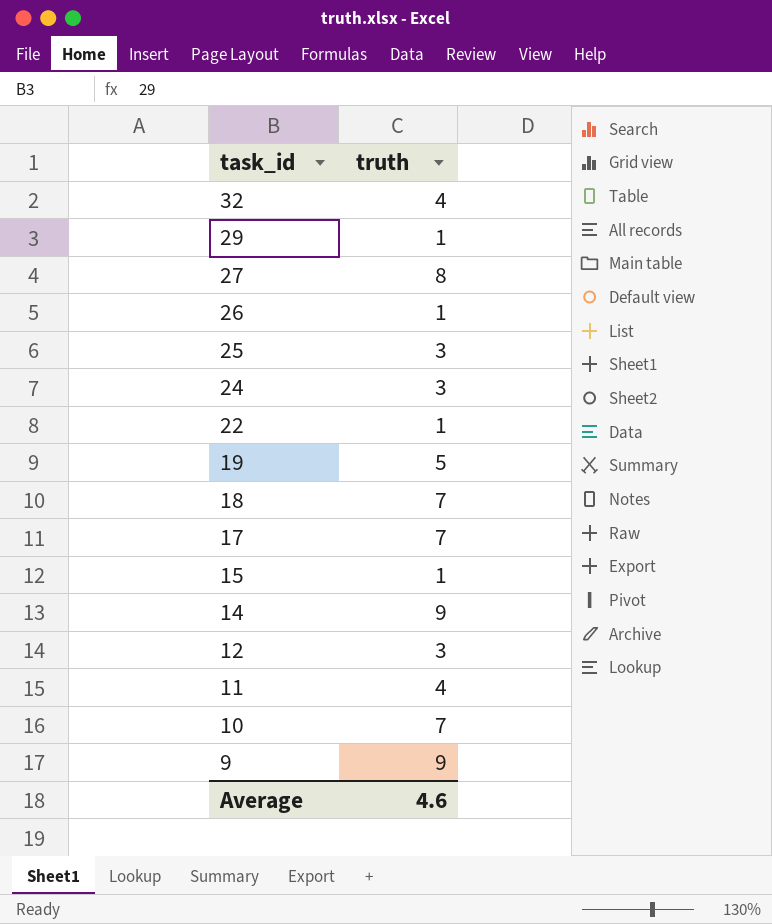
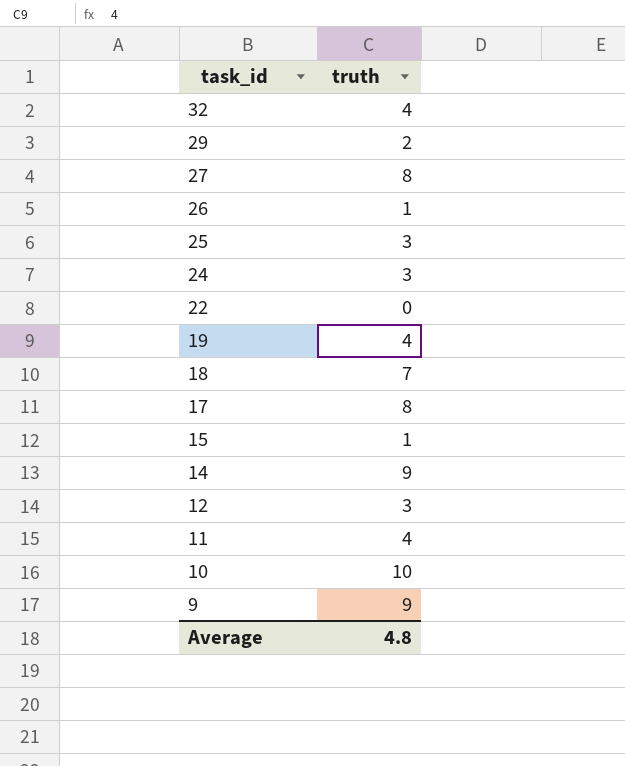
29 | truth: 1 -> 2
22 | truth: 1 -> 0
19 | truth: 5 -> 4
17 | truth: 7 -> 8
10 | truth: 7 -> 10
Average | truth: 4.6 -> 4.8

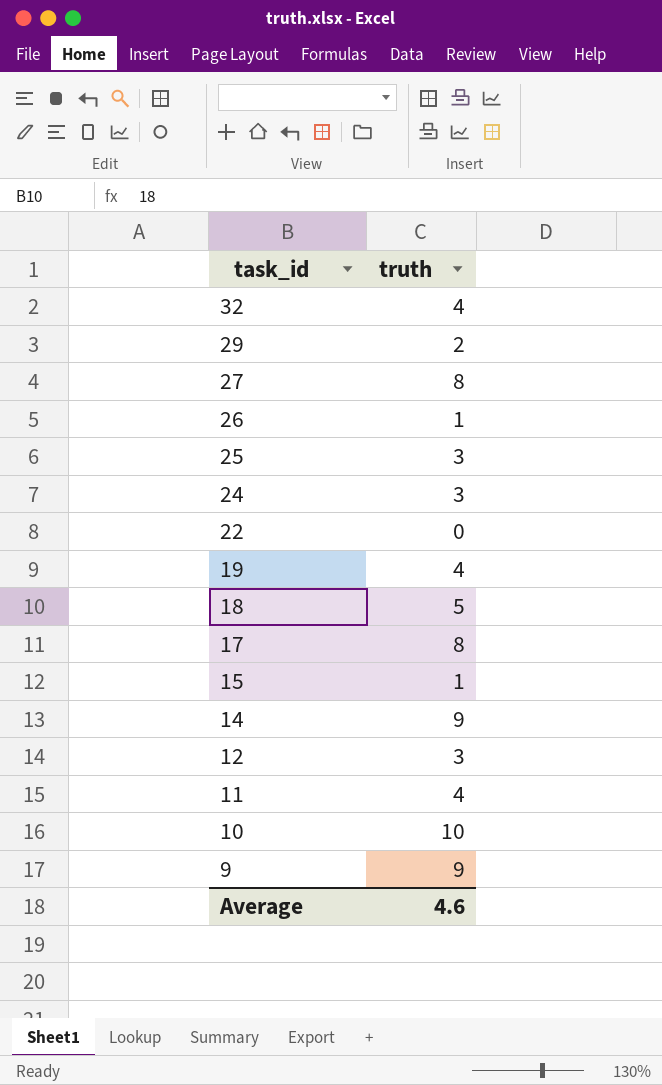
18 | truth: 7 -> 5
Average | truth: 4.8 -> 4.6

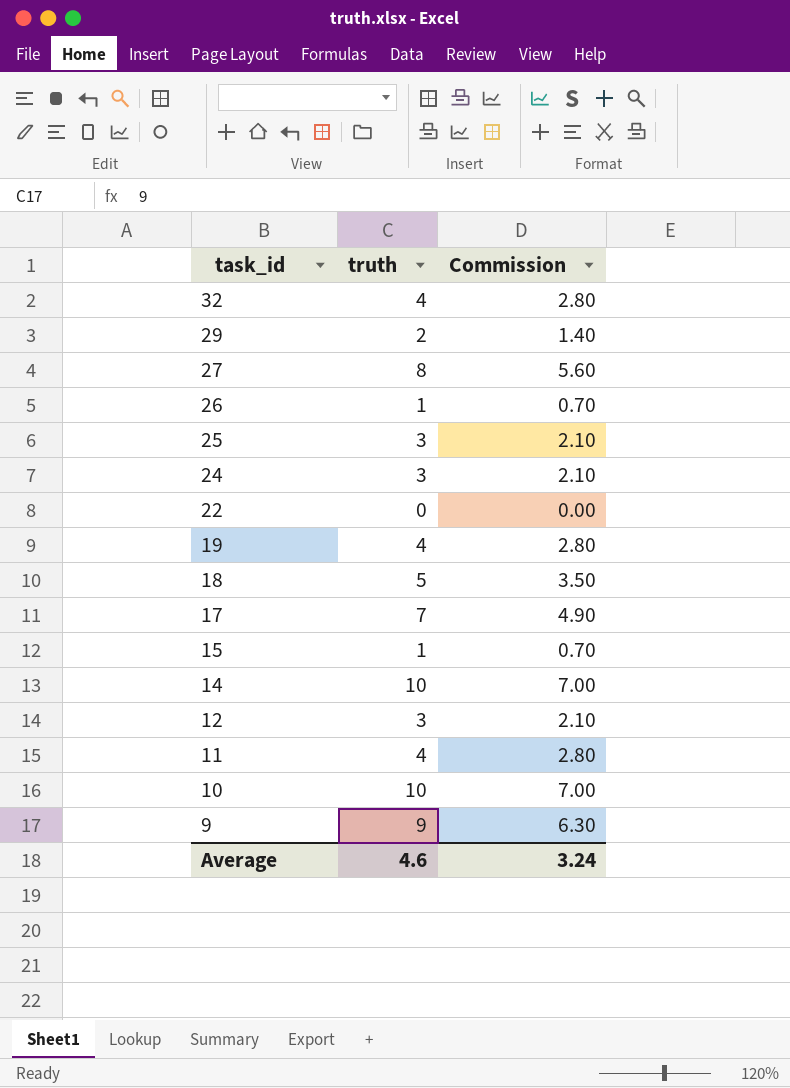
column Commission | formula: none -> [truth] * 0.7
17 | truth: 8 -> 7
14 | truth: 9 -> 10

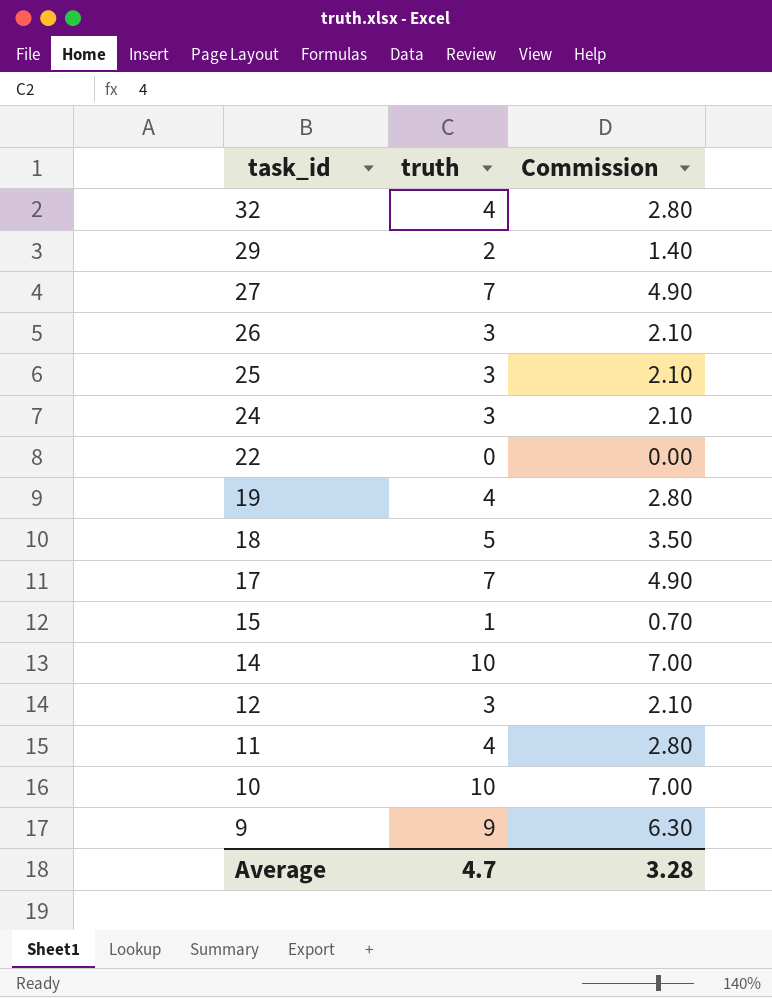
27 | truth: 8 -> 7
27 | Commission: 5.60 -> 4.90
26 | truth: 1 -> 3
26 | Commission: 0.70 -> 2.10
Average | truth: 4.6 -> 4.7
Average | Commission: 3.24 -> 3.28

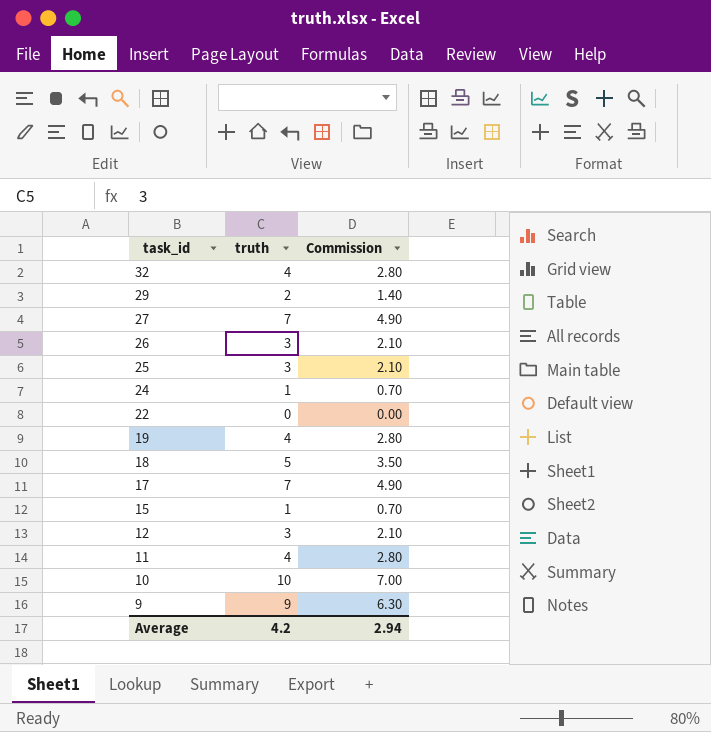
row 14: 10 | 7.00 -> none
24 | truth: 3 -> 1
24 | Commission: 2.10 -> 0.70
Average | truth: 4.7 -> 4.2
Average | Commission: 3.28 -> 2.94

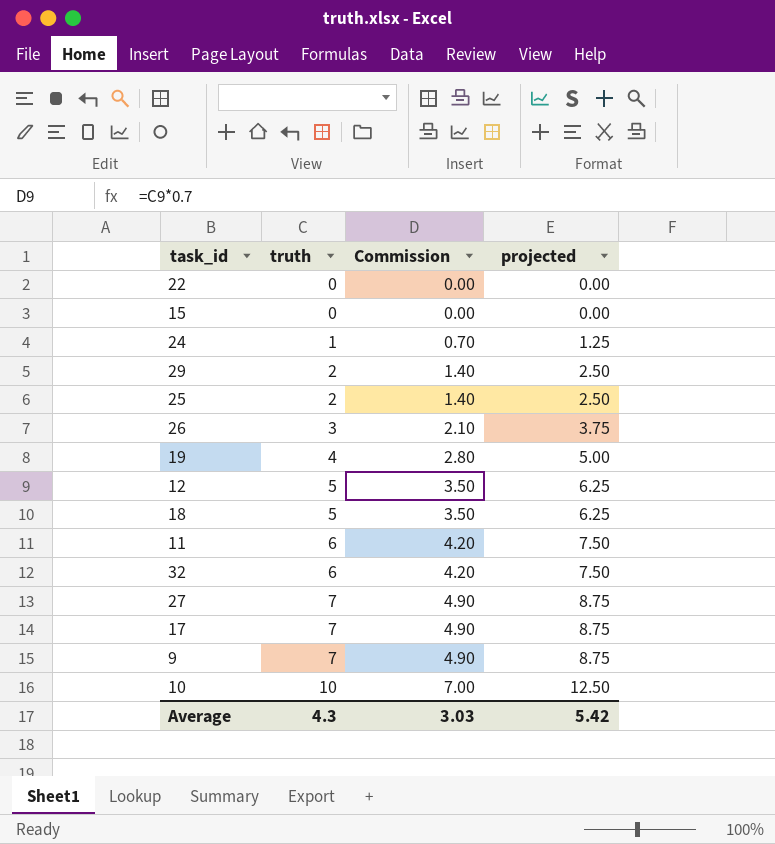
row order: task_id descending -> truth ascending
column projected | formula: none -> [truth] * 1.25
15 | truth: 1 -> 0
15 | Commission: 0.70 -> 0.00
25 | truth: 3 -> 2
25 | Commission: 2.10 -> 1.40
12 | truth: 3 -> 5
12 | Commission: 2.10 -> 3.50
11 | truth: 4 -> 6
11 | Commission: 2.80 -> 4.20
32 | truth: 4 -> 6
32 | Commission: 2.80 -> 4.20
9 | truth: 9 -> 7
9 | Commission: 6.30 -> 4.90
Average | truth: 4.2 -> 4.3
Average | Commission: 2.94 -> 3.03

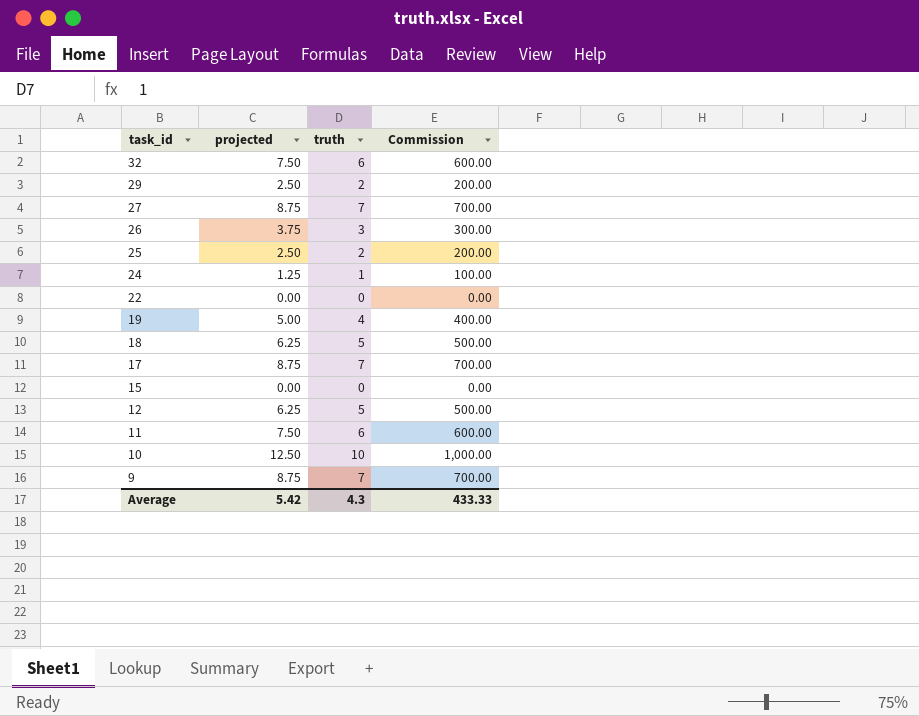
row order: truth ascending -> task_id descending
column projected | position: 4 -> 2
column Commission | formula: [truth] * 0.7 -> [truth] * 100
Average | Commission: 3.03 -> 433.33

